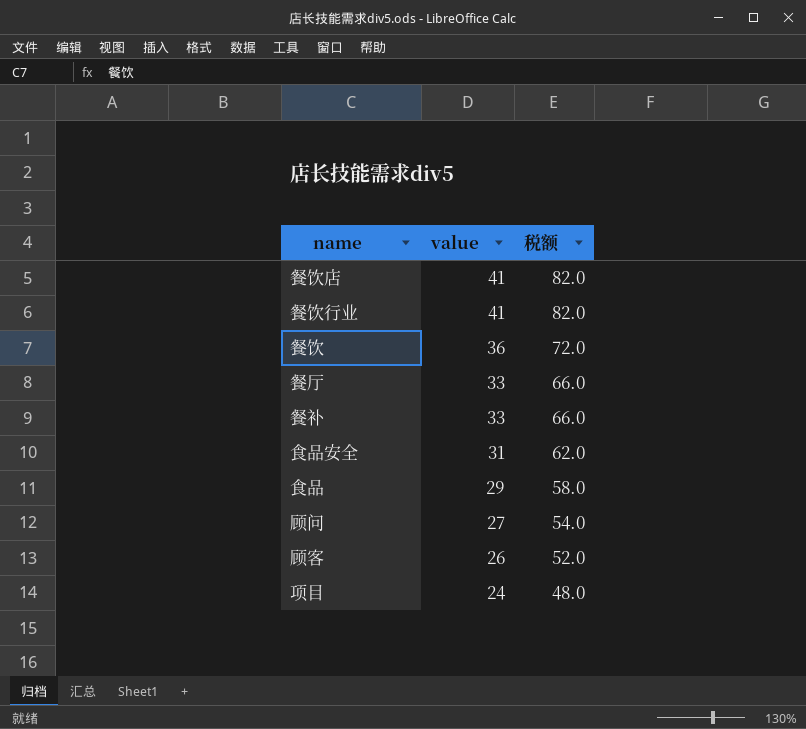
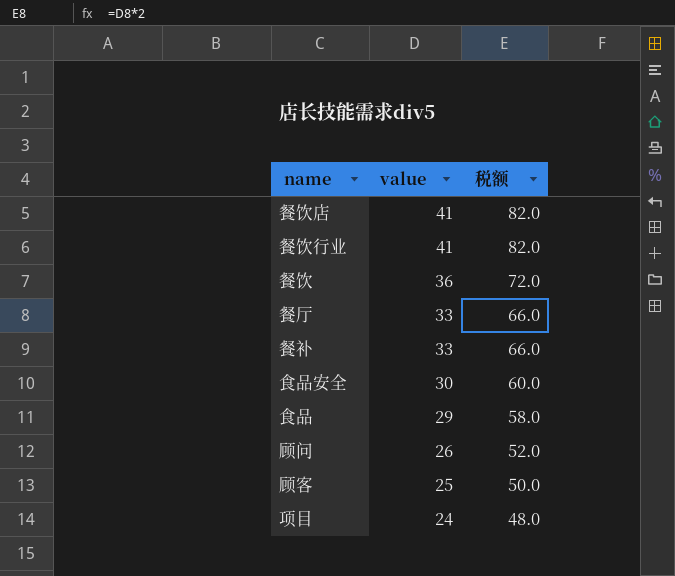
食品安全 | value: 31 -> 30
食品安全 | 税额: 62.0 -> 60.0
顾问 | value: 27 -> 26
顾问 | 税额: 54.0 -> 52.0
顾客 | value: 26 -> 25
顾客 | 税额: 52.0 -> 50.0

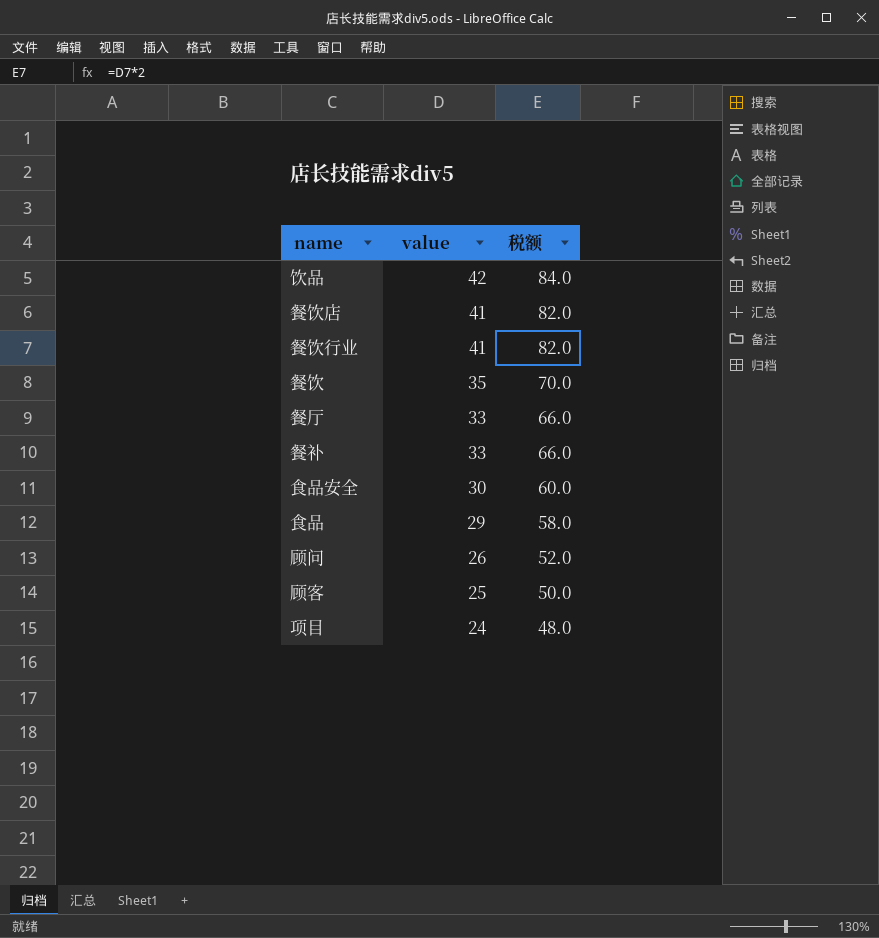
row 饮品: none -> 42 | 84.0
餐饮 | value: 36 -> 35
餐饮 | 税额: 72.0 -> 70.0

